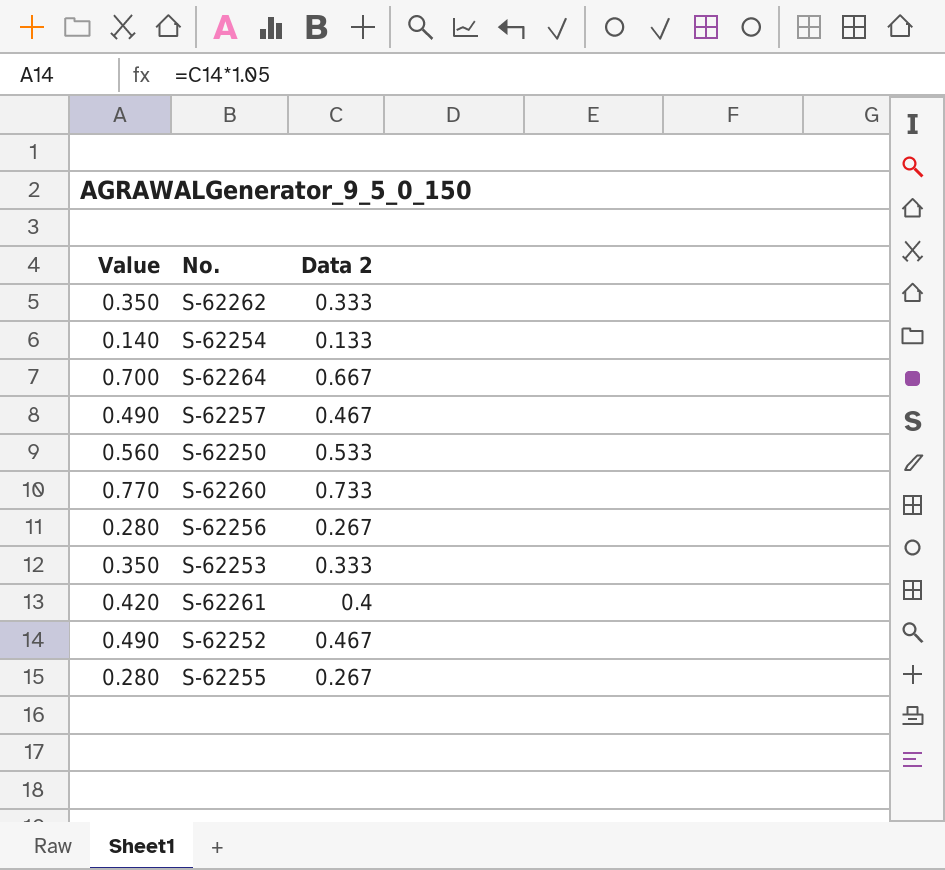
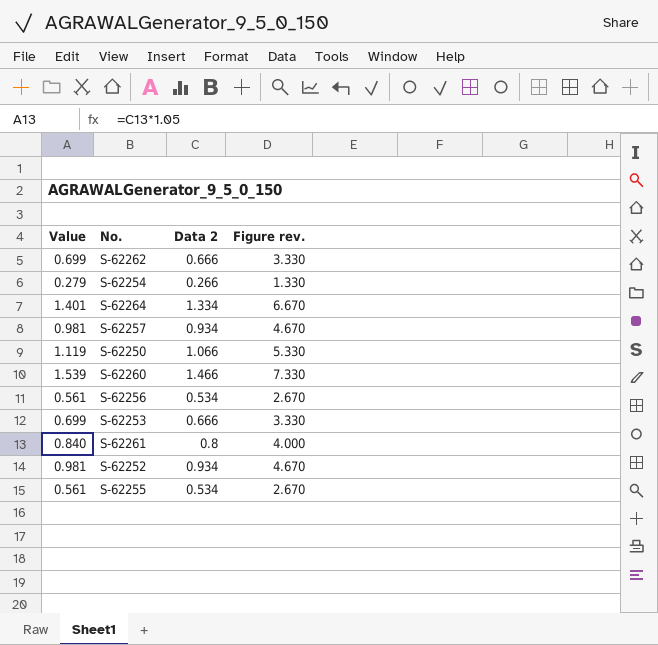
column Figure rev. | formula: none -> [Data 2] * 5
S-62262 | Value: 0.350 -> 0.699
S-62262 | Data 2: 0.333 -> 0.666
S-62254 | Value: 0.140 -> 0.279
S-62254 | Data 2: 0.133 -> 0.266
S-62264 | Value: 0.700 -> 1.401
S-62264 | Data 2: 0.667 -> 1.334
S-62257 | Value: 0.490 -> 0.981
S-62257 | Data 2: 0.467 -> 0.934
S-62250 | Value: 0.560 -> 1.119
S-62250 | Data 2: 0.533 -> 1.066
S-62260 | Value: 0.770 -> 1.539
S-62260 | Data 2: 0.733 -> 1.466
S-62256 | Value: 0.280 -> 0.561
S-62256 | Data 2: 0.267 -> 0.534
S-62253 | Value: 0.350 -> 0.699
S-62253 | Data 2: 0.333 -> 0.666
S-62261 | Value: 0.420 -> 0.840
S-62261 | Data 2: 0.4 -> 0.8
S-62252 | Value: 0.490 -> 0.981
S-62252 | Data 2: 0.467 -> 0.934
S-62255 | Value: 0.280 -> 0.561
S-62255 | Data 2: 0.267 -> 0.534

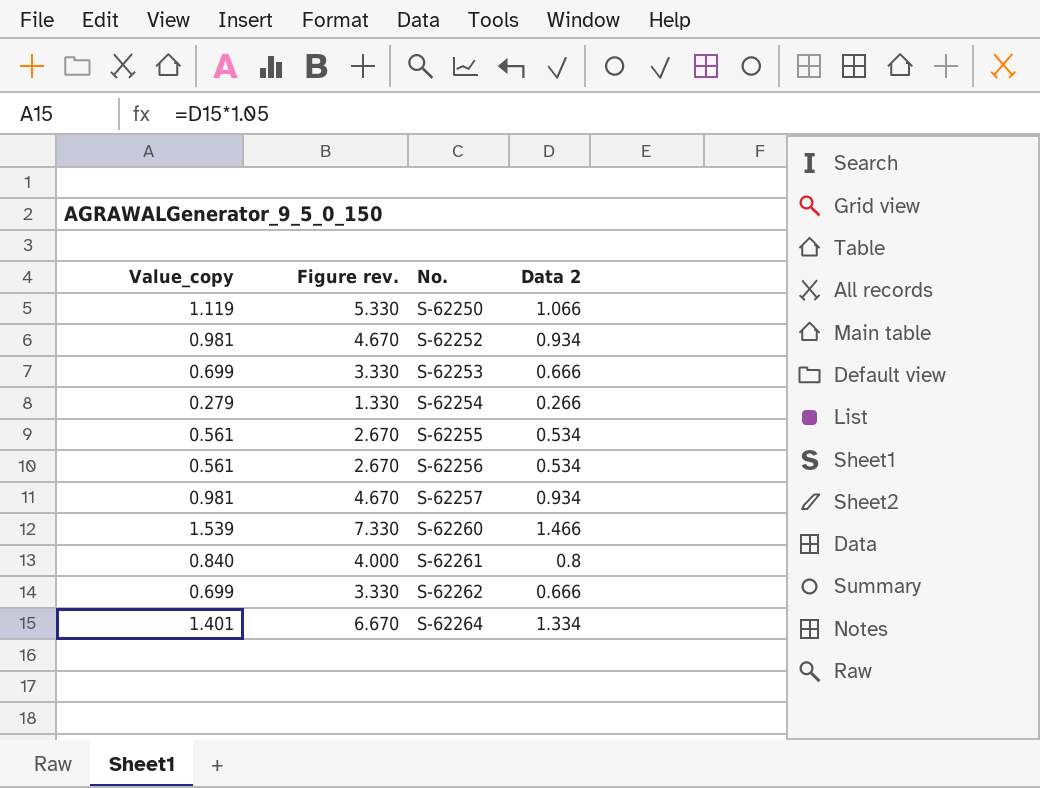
row order: none -> No. ascending
column name: Value -> Value_copy
column Figure rev. | position: 4 -> 2

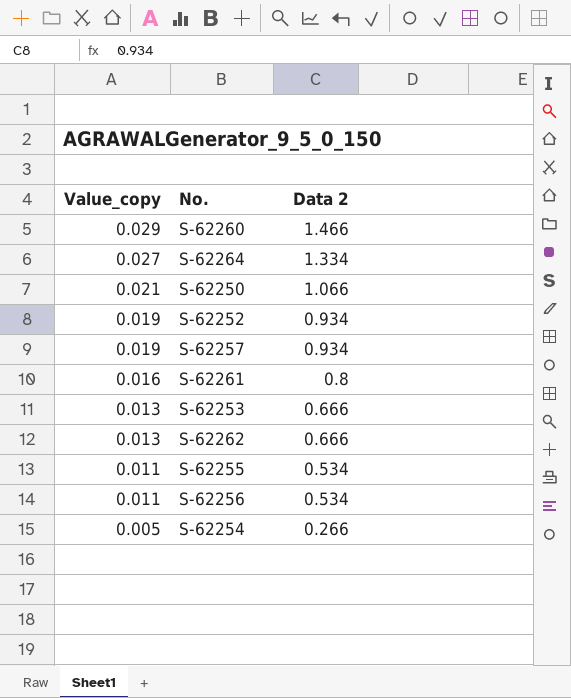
row order: No. ascending -> Value_copy descending
column Figure rev. | formula: [Data 2] * 5 -> none
column Value_copy | formula: [Data 2] * 1.05 -> [Data 2] * 0.02

